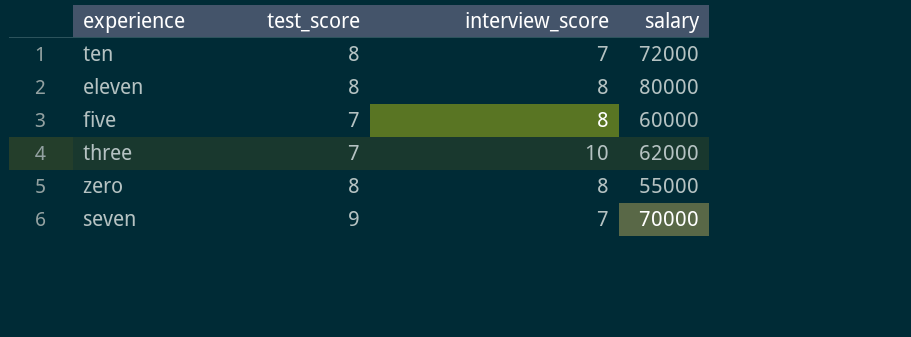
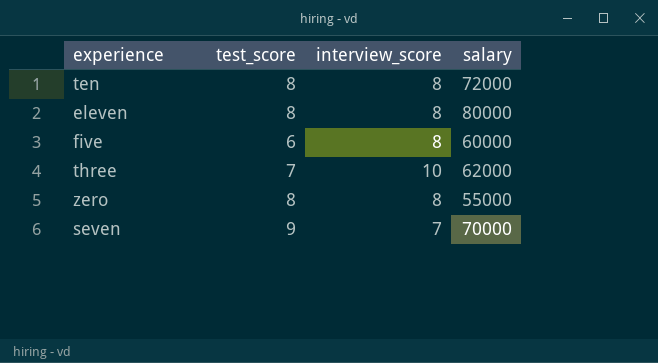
ten | interview_score: 7 -> 8
five | test_score: 7 -> 6

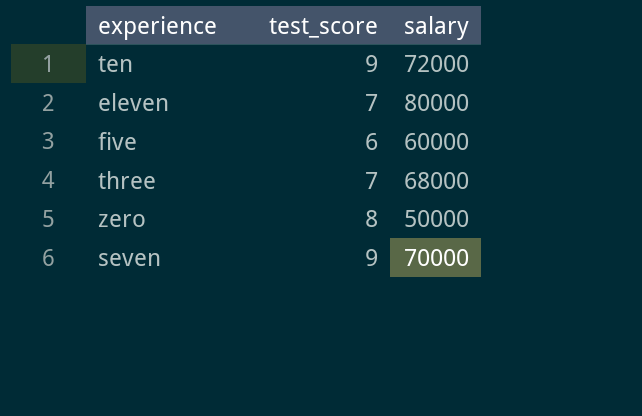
column interview_score | position: 3 -> none
ten | test_score: 8 -> 9
eleven | test_score: 8 -> 7
three | salary: 62000 -> 68000
zero | salary: 55000 -> 50000

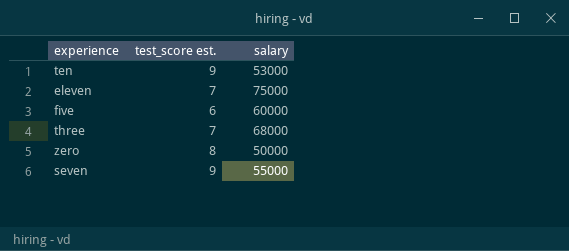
column name: test_score -> test_score est.
ten | salary: 72000 -> 53000
eleven | salary: 80000 -> 75000
seven | salary: 70000 -> 55000

